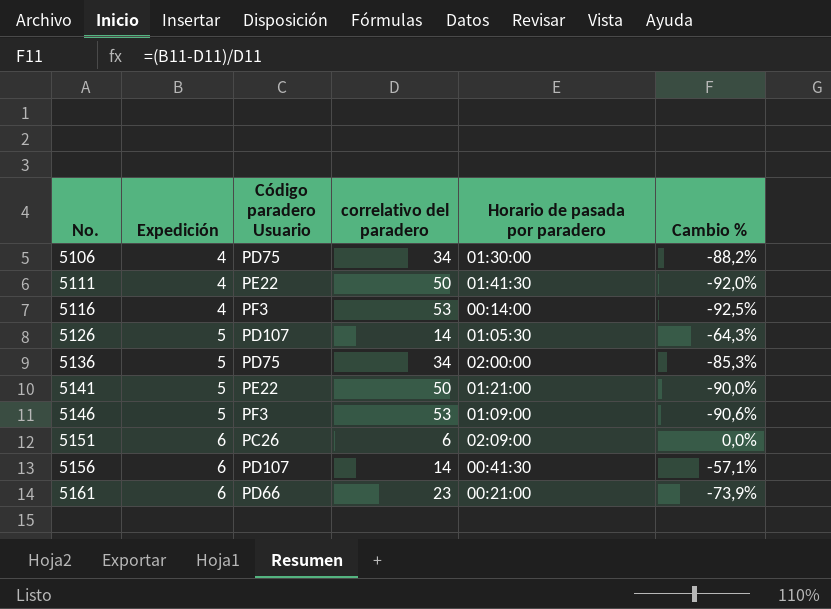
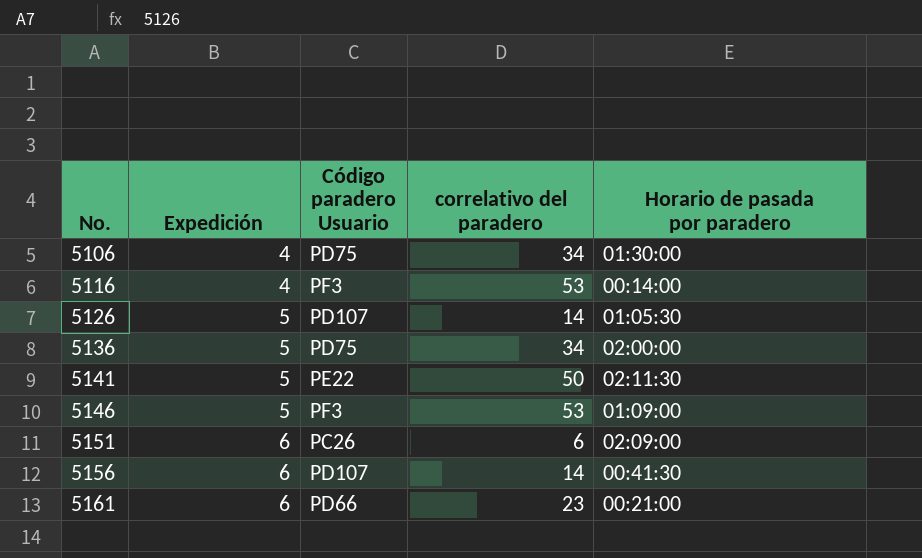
column Cambio % | formula: ([Expedición] - [correlativo del paradero]) / [correlativo del paradero] -> none
row 5111: 4 | PE22 | 50 | 01:41:30 | -92,0% -> none
5141 | Horario de pasada por paradero: 01:21:00 -> 02:11:30

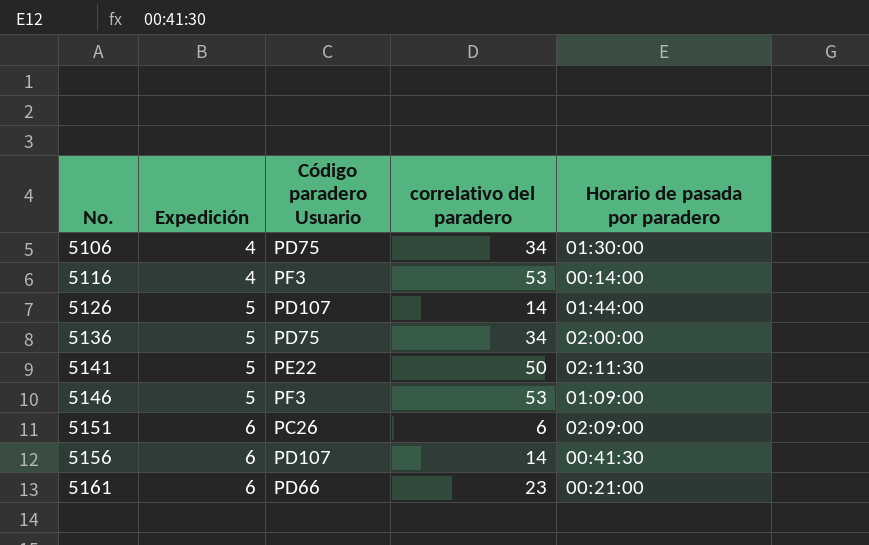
5126 | Horario de pasada por paradero: 01:05:30 -> 01:44:00

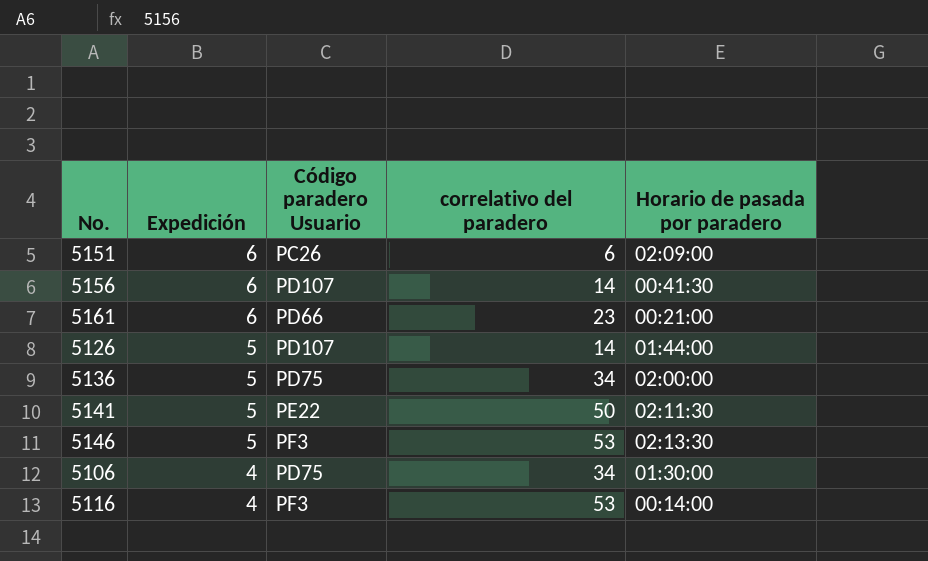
row order: No. ascending -> Expedición descending
5146 | Horario de pasada por paradero: 01:09:00 -> 02:13:30

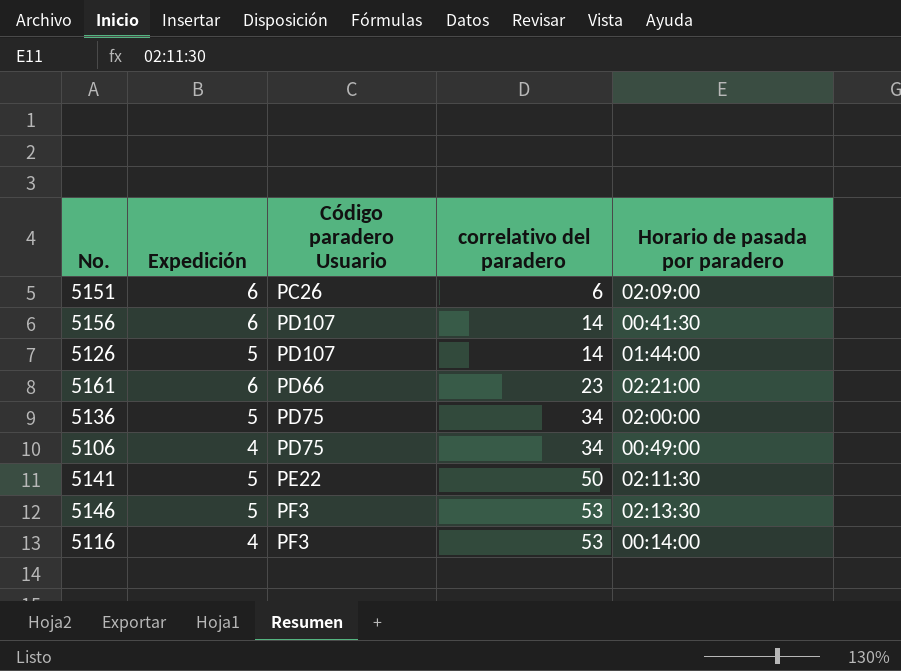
row order: Expedición descending -> correlativo del paradero ascending
5161 | Horario de pasada por paradero: 00:21:00 -> 02:21:00
5106 | Horario de pasada por paradero: 01:30:00 -> 00:49:00

